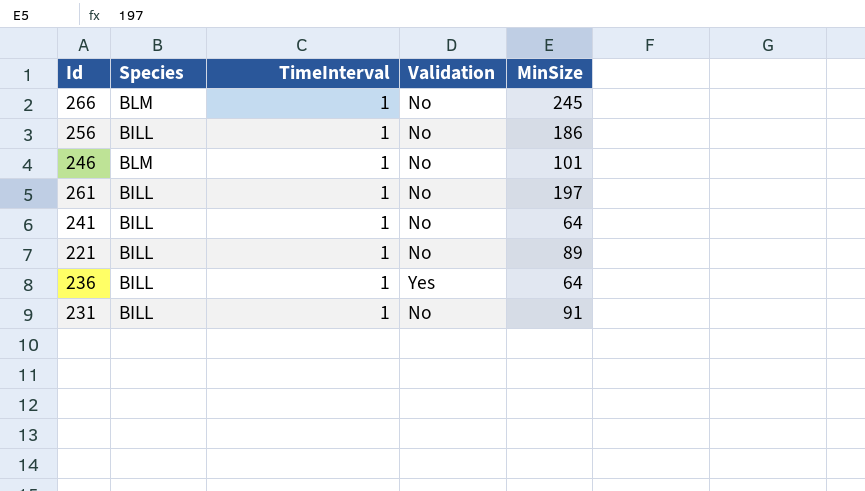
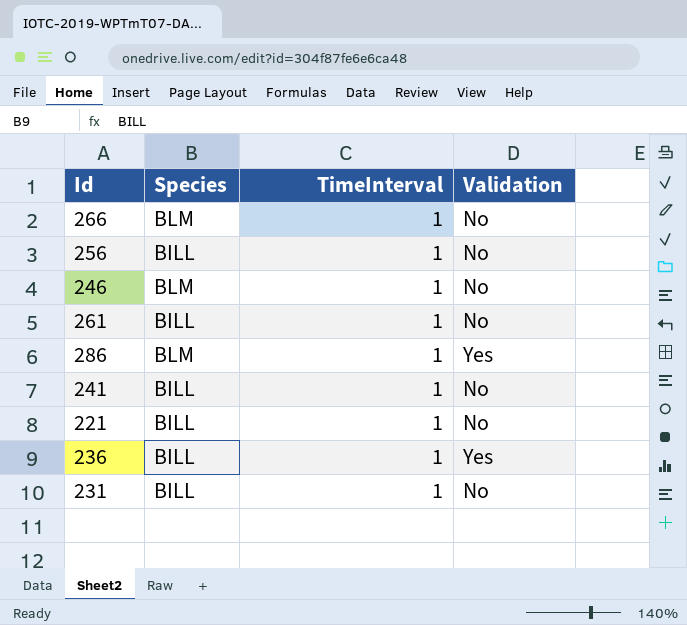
column MinSize | position: 5 -> none
row 286: none -> BLM | 1 | Yes

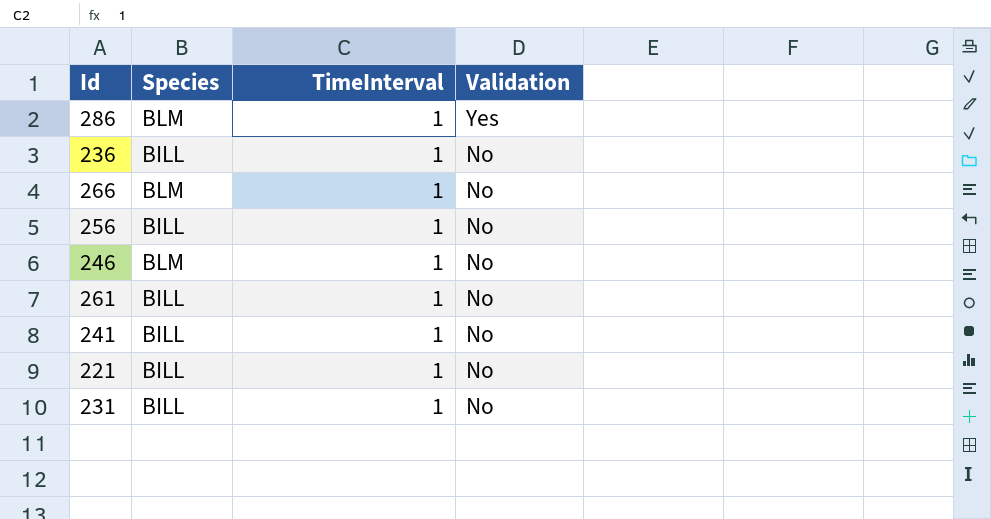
row order: none -> Validation descending
236 | Validation: Yes -> No

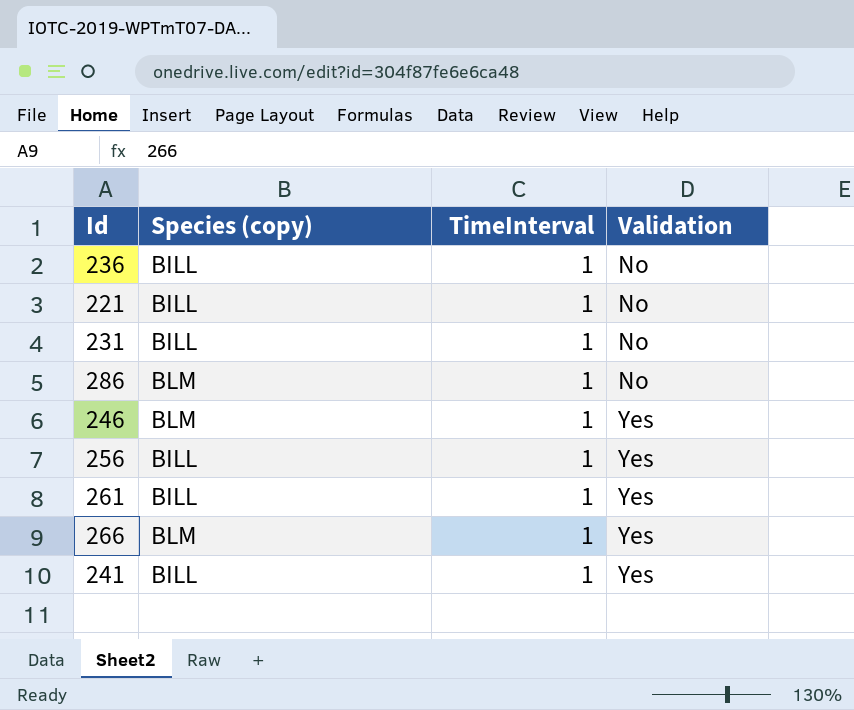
row order: Validation descending -> Validation ascending
column name: Species -> Species (copy)
286 | Validation: Yes -> No
246 | Validation: No -> Yes
256 | Validation: No -> Yes
261 | Validation: No -> Yes
266 | Validation: No -> Yes
241 | Validation: No -> Yes

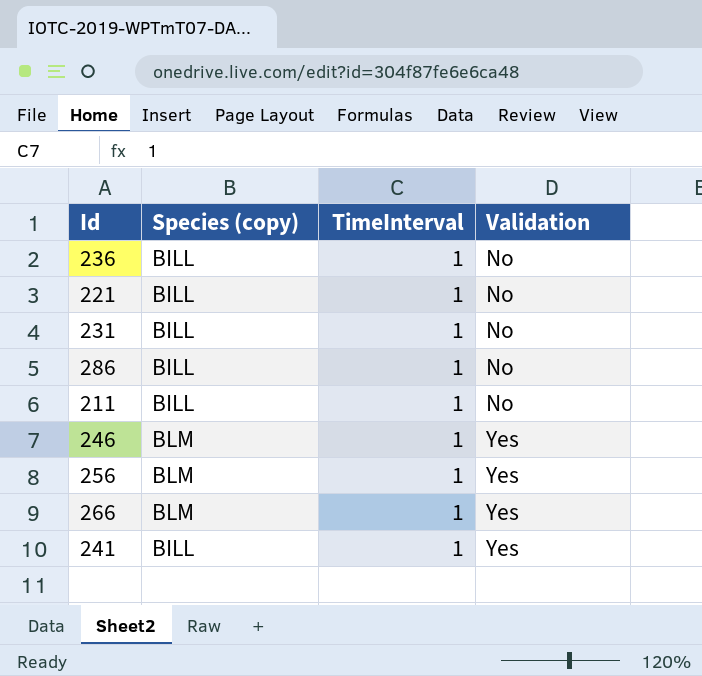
row 261: BILL | 1 | Yes -> none
286 | Species (copy): BLM -> BILL
row 211: none -> BILL | 1 | No
256 | Species (copy): BILL -> BLM

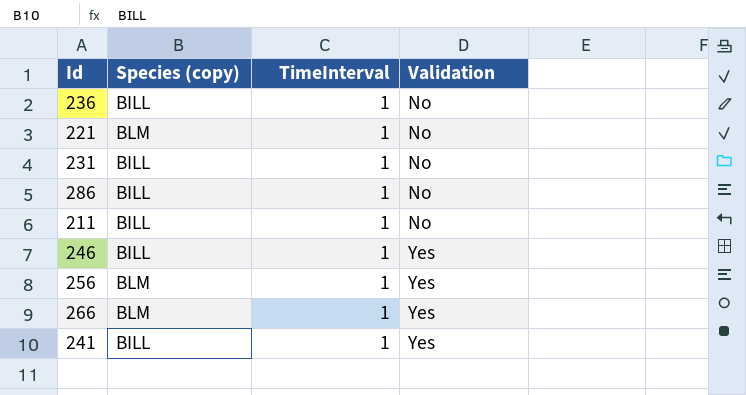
221 | Species (copy): BILL -> BLM
246 | Species (copy): BLM -> BILL

